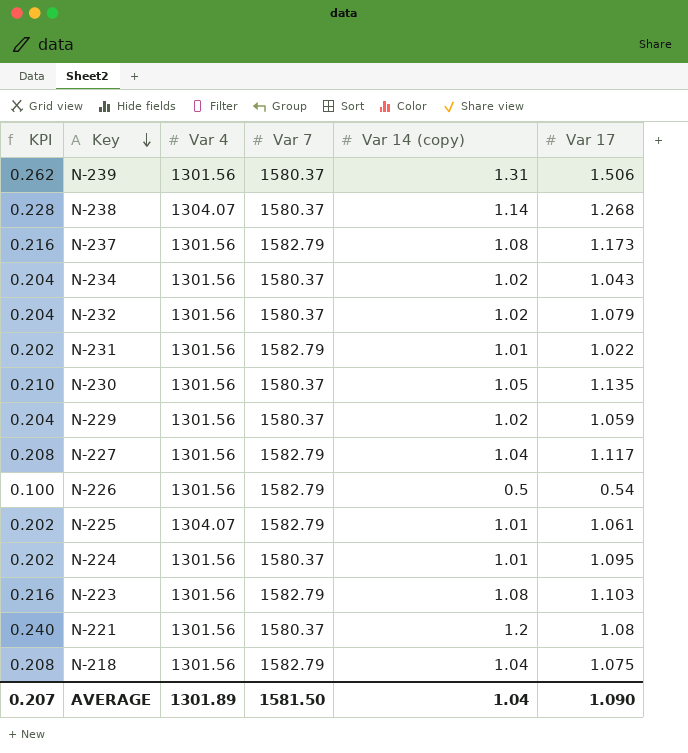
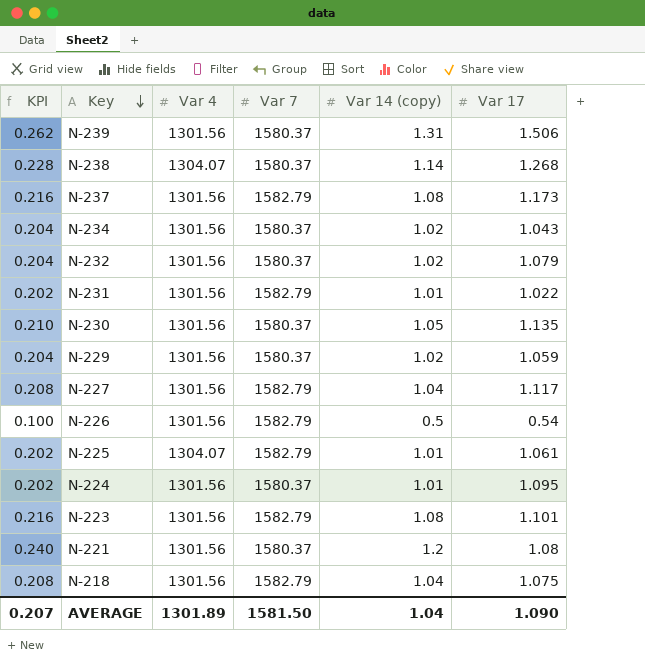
N-223 | Var 17: 1.103 -> 1.101

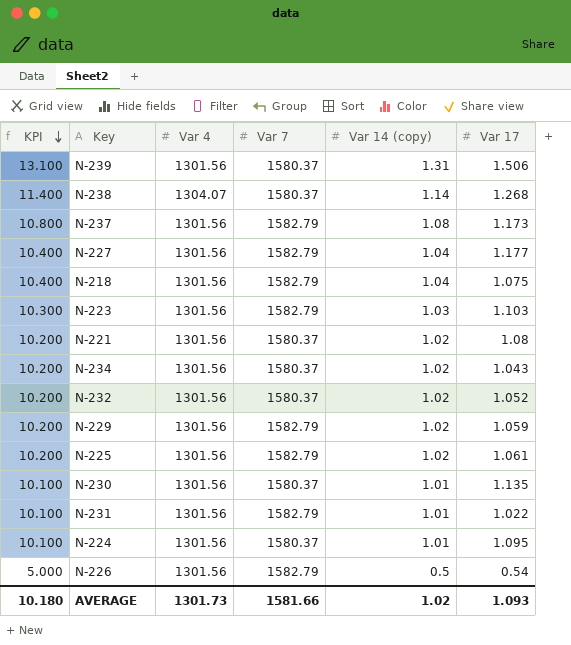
row order: Key descending -> KPI descending
column KPI | formula: [Var 14 (copy)] * 0.2 -> [Var 14 (copy)] * 10
N-227 | Var 17: 1.117 -> 1.177
N-223 | Var 14 (copy): 1.08 -> 1.03
N-223 | Var 17: 1.101 -> 1.103
N-221 | Var 14 (copy): 1.2 -> 1.02
N-232 | Var 17: 1.079 -> 1.052
N-229 | Var 7: 1580.37 -> 1582.79
N-225 | Var 4: 1304.07 -> 1301.56
N-225 | Var 14 (copy): 1.01 -> 1.02
N-230 | Var 14 (copy): 1.05 -> 1.01
AVERAGE | KPI: 0.207 -> 10.180
AVERAGE | Var 4: 1301.89 -> 1301.73
AVERAGE | Var 7: 1581.50 -> 1581.66
AVERAGE | Var 14 (copy): 1.04 -> 1.02
AVERAGE | Var 17: 1.090 -> 1.093

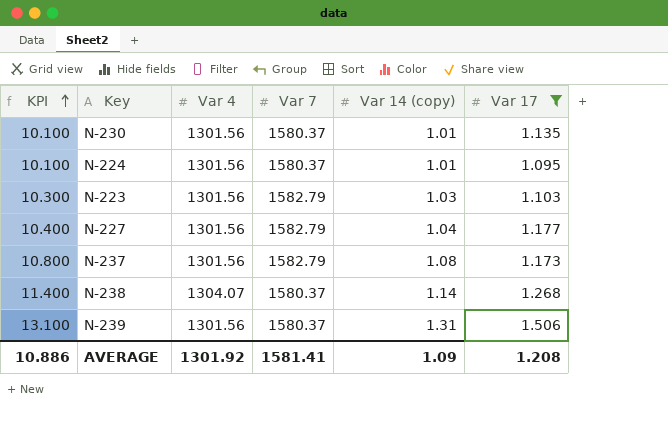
filter: none -> Var 17 >= 1.095
row order: KPI descending -> KPI ascending
AVERAGE | KPI: 10.180 -> 10.886
AVERAGE | Var 4: 1301.73 -> 1301.92
AVERAGE | Var 7: 1581.66 -> 1581.41
AVERAGE | Var 14 (copy): 1.02 -> 1.09
AVERAGE | Var 17: 1.093 -> 1.208

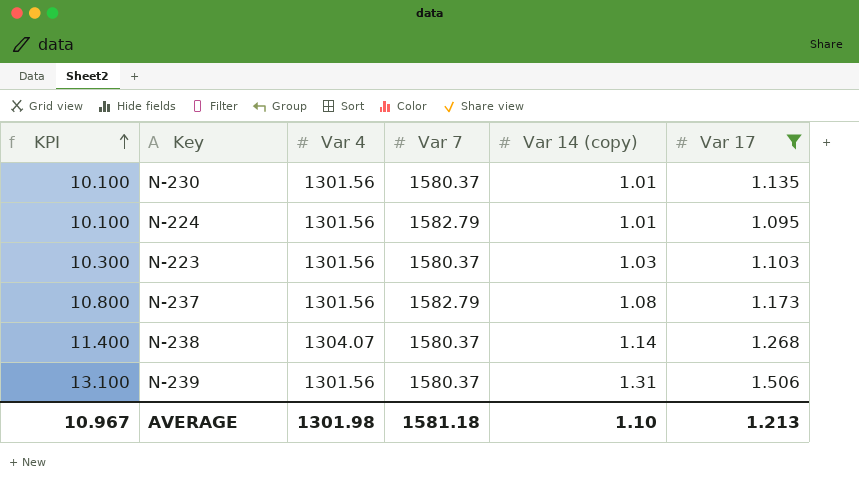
row N-227: 10.400 | 1301.56 | 1582.79 | 1.04 | 1.177 -> none
N-224 | Var 7: 1580.37 -> 1582.79
N-223 | Var 7: 1582.79 -> 1580.37
AVERAGE | KPI: 10.886 -> 10.967
AVERAGE | Var 4: 1301.92 -> 1301.98
AVERAGE | Var 7: 1581.41 -> 1581.18
AVERAGE | Var 14 (copy): 1.09 -> 1.10
AVERAGE | Var 17: 1.208 -> 1.213

